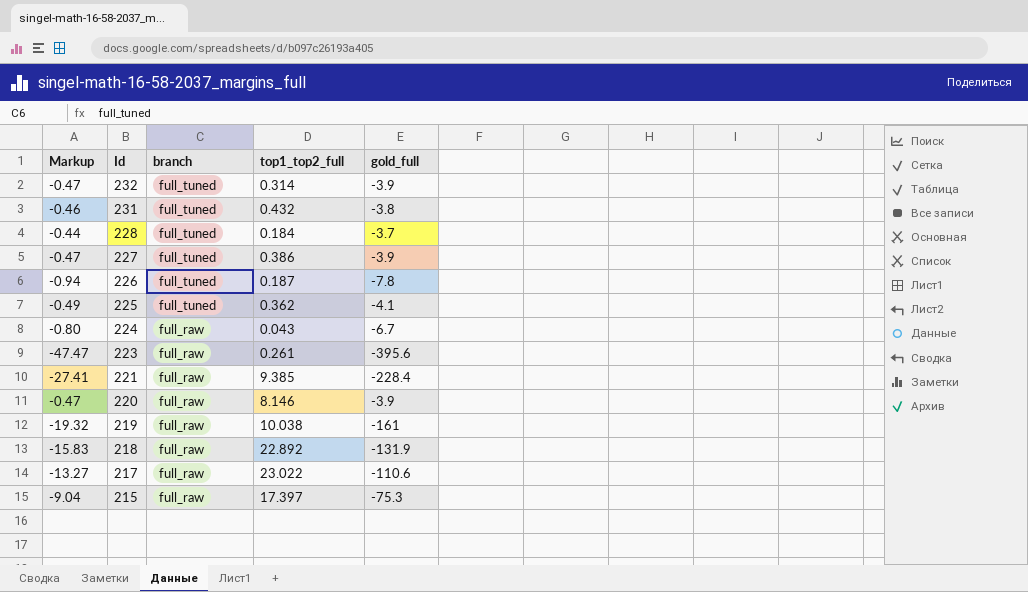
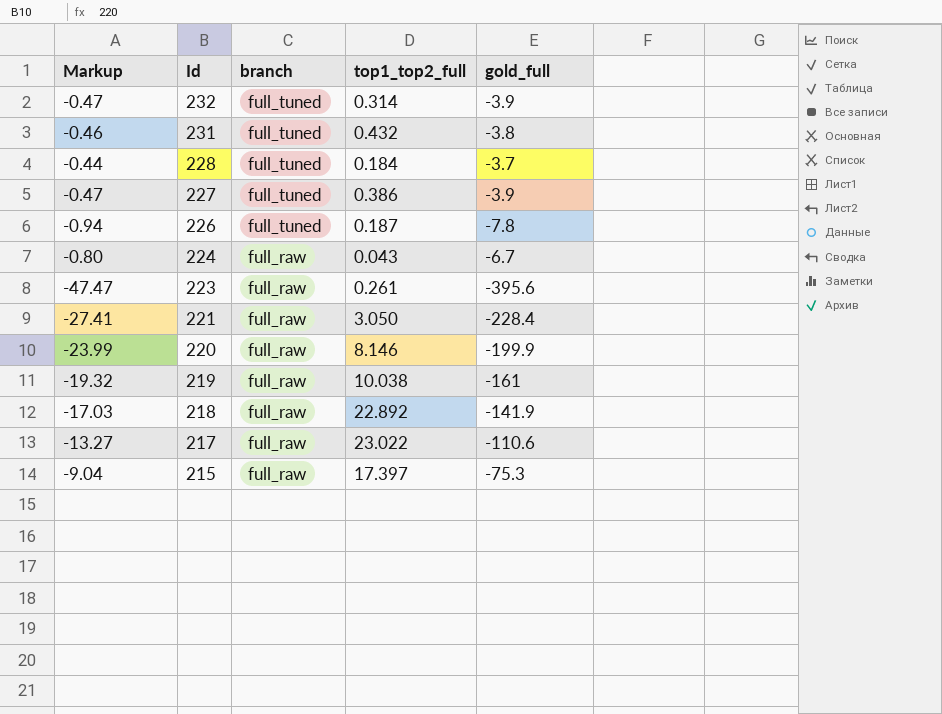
row 225: -0.49 | full_tuned | 0.362 | -4.1 -> none
221 | top1_top2_full: 9.385 -> 3.050
220 | Markup: -0.47 -> -23.99
220 | gold_full: -3.9 -> -199.9
218 | Markup: -15.83 -> -17.03
218 | gold_full: -131.9 -> -141.9

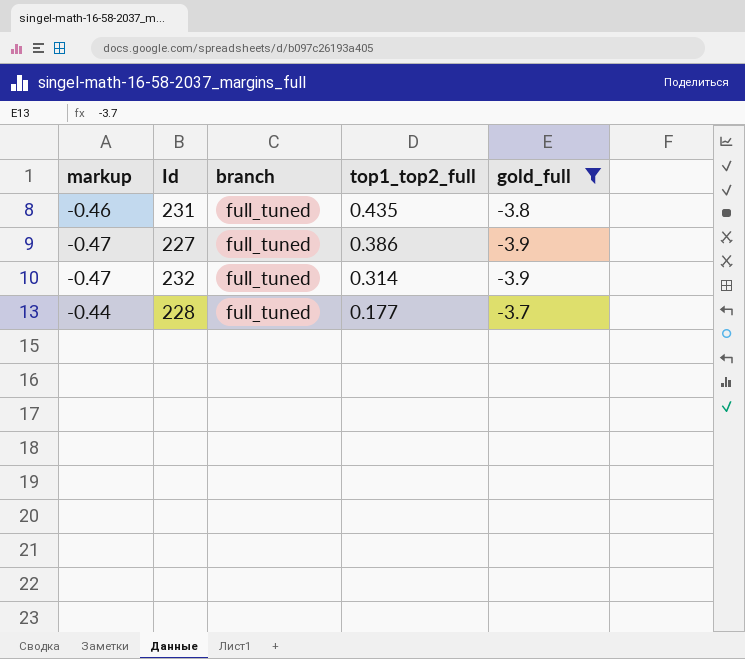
filter: none -> gold_full >= -3.9
row order: Id descending -> top1_top2_full descending
column name: Markup -> markup
231 | top1_top2_full: 0.432 -> 0.435
228 | top1_top2_full: 0.184 -> 0.177

